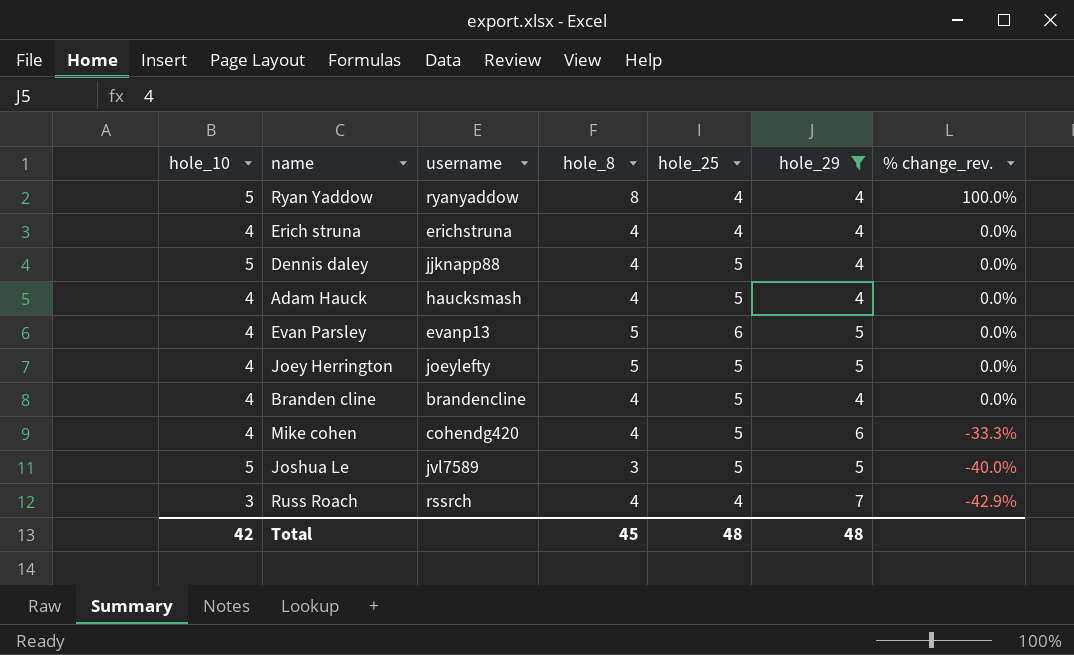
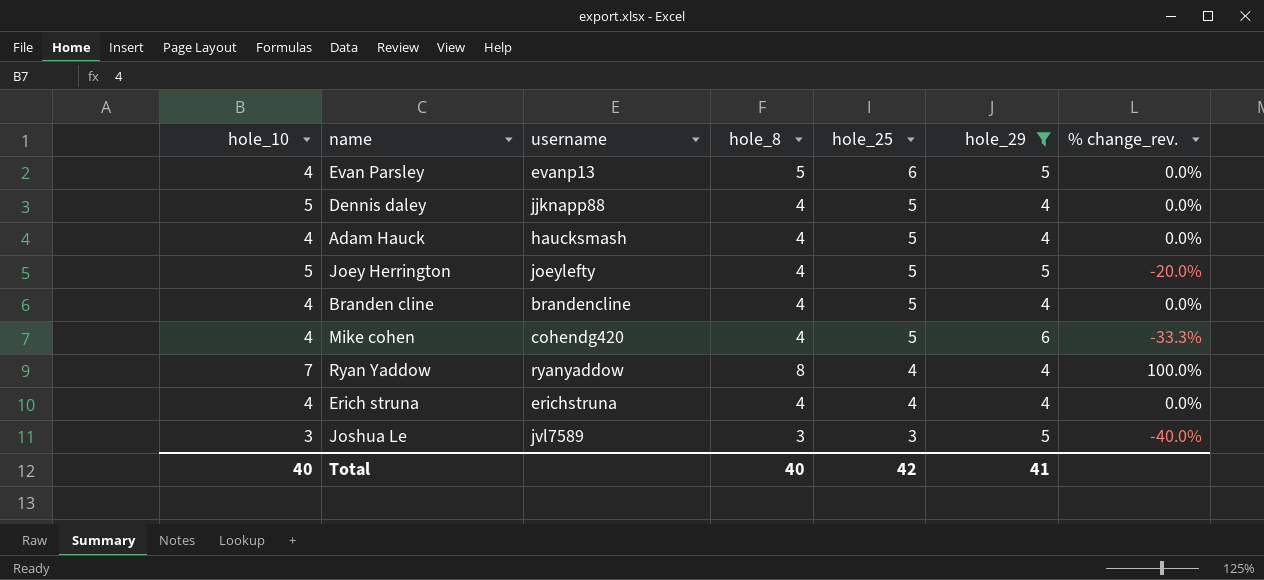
row order: % change_rev. descending -> hole_25 descending
row Russ Roach: 3 | rssrch | 4 | 4 | 7 | -42.9% -> none
Joey Herrington | hole_10: 4 -> 5
Joey Herrington | hole_8: 5 -> 4
Joey Herrington | % change_rev.: 0.0% -> -20.0%
Ryan Yaddow | hole_10: 5 -> 7
Joshua Le | hole_10: 5 -> 3
Joshua Le | hole_25: 5 -> 3
Total | hole_10: 42 -> 40
Total | hole_8: 45 -> 40
Total | hole_25: 48 -> 42
Total | hole_29: 48 -> 41

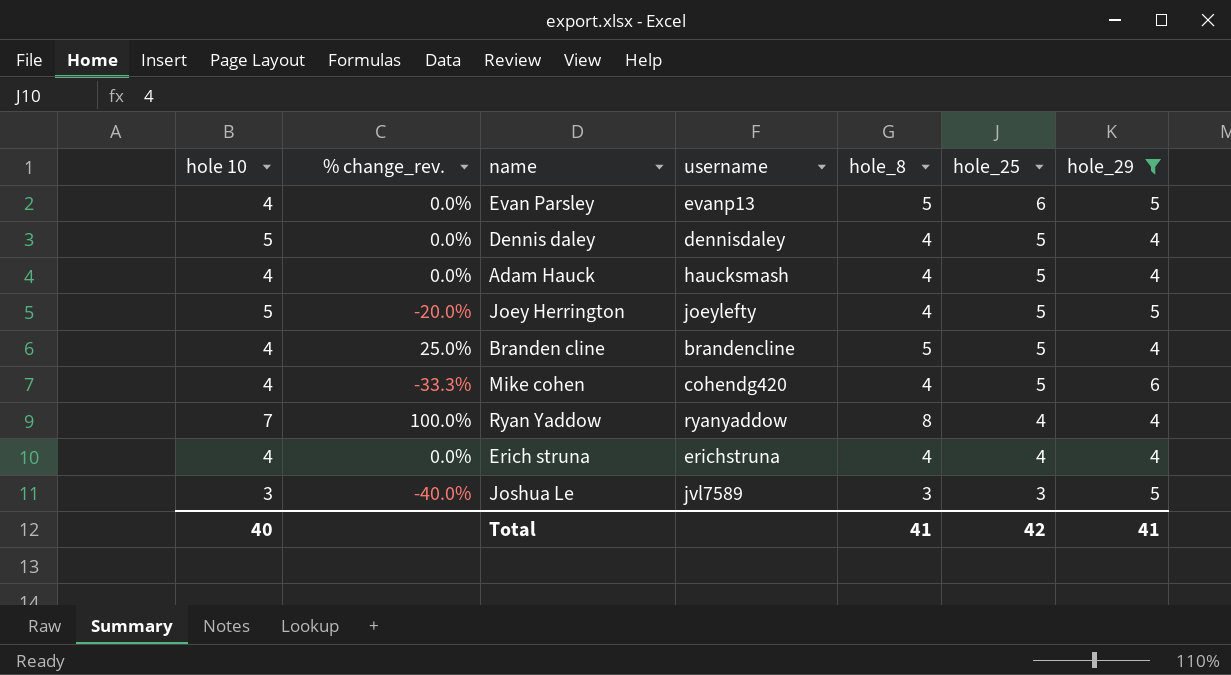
column name: hole_10 -> hole 10
column % change_rev. | position: 7 -> 2
Dennis daley | username: jjknapp88 -> dennisdaley
Branden cline | % change_rev.: 0.0% -> 25.0%
Branden cline | hole_8: 4 -> 5
Total | hole_8: 40 -> 41

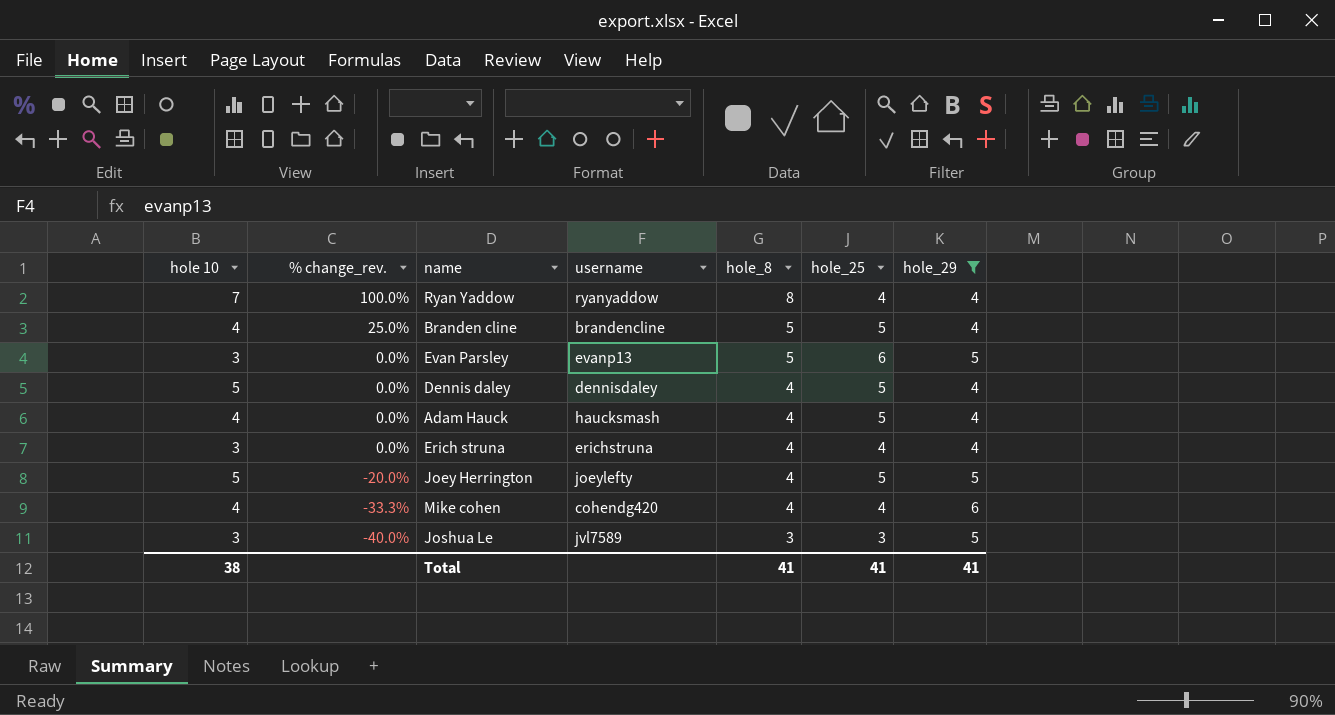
row order: hole_25 descending -> % change_rev. descending
Evan Parsley | hole 10: 4 -> 3
Erich struna | hole 10: 4 -> 3
Mike cohen | hole_25: 5 -> 4
Total | hole 10: 40 -> 38
Total | hole_25: 42 -> 41

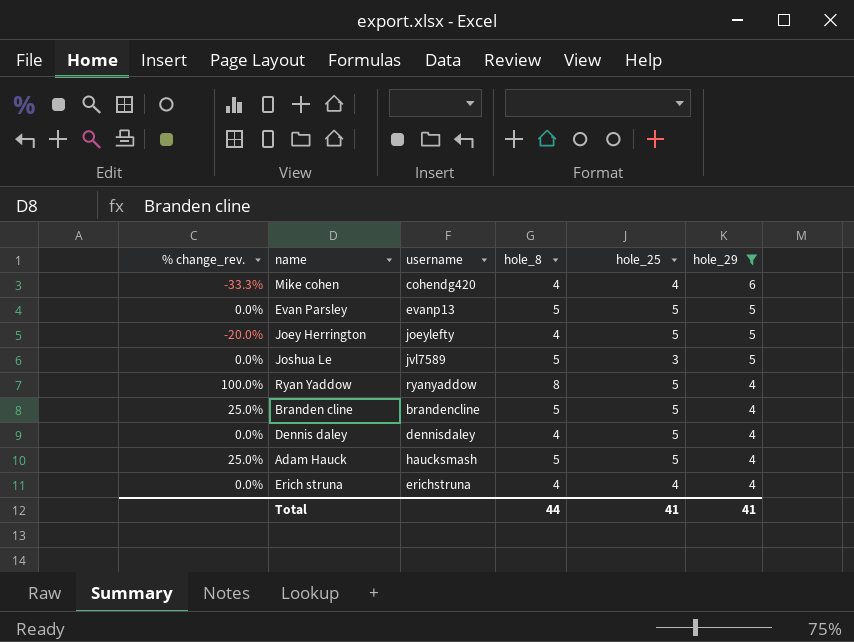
row order: % change_rev. descending -> hole_29 descending
column hole 10 | position: 1 -> none
Evan Parsley | hole_25: 6 -> 5
Joshua Le | % change_rev.: -40.0% -> 0.0%
Joshua Le | hole_8: 3 -> 5
Ryan Yaddow | hole_25: 4 -> 5
Adam Hauck | % change_rev.: 0.0% -> 25.0%
Adam Hauck | hole_8: 4 -> 5
Total | hole_8: 41 -> 44

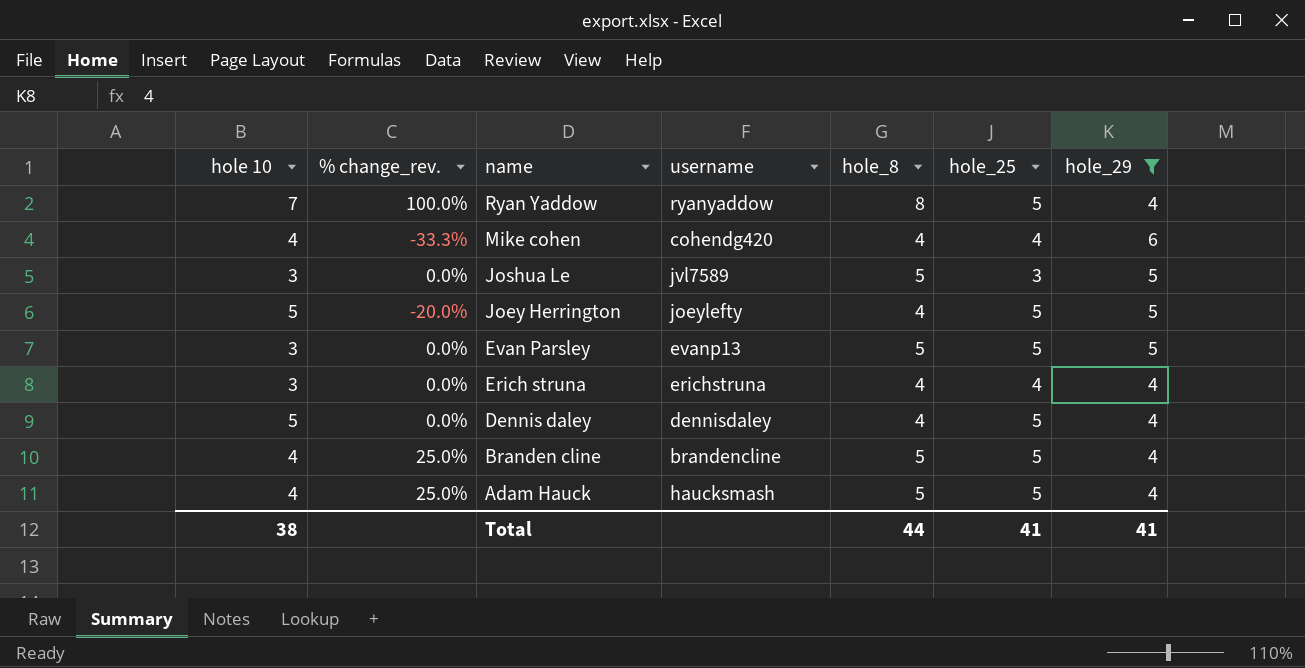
row order: hole_29 descending -> name descending
column hole 10 | position: none -> 1

